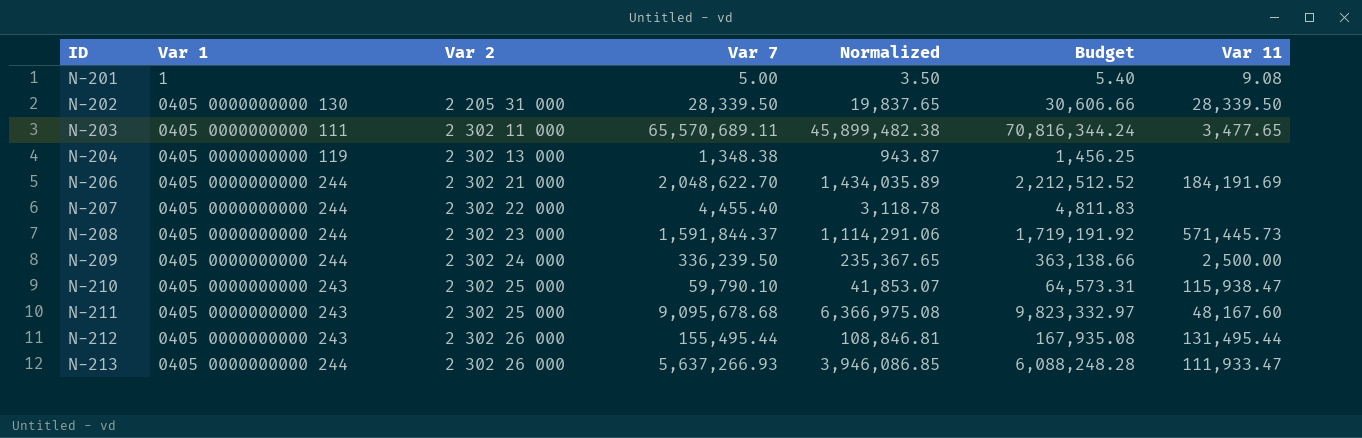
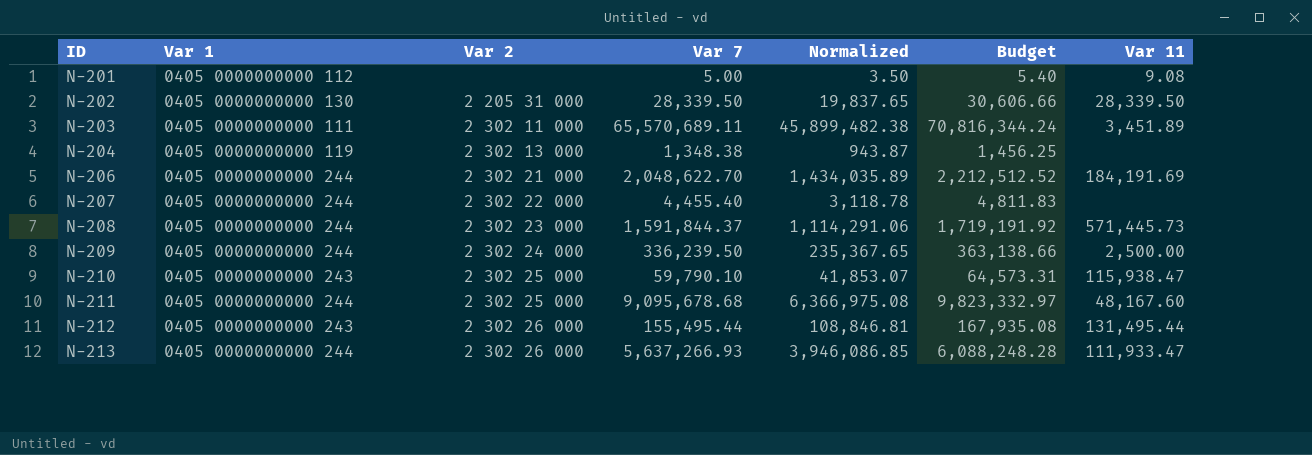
N-201 | Var 1: 1 -> 0405 0000000000 112
N-203 | Var 11: 3,477.65 -> 3,451.89
N-211 | Var 1: 0405 0000000000 243 -> 0405 0000000000 244

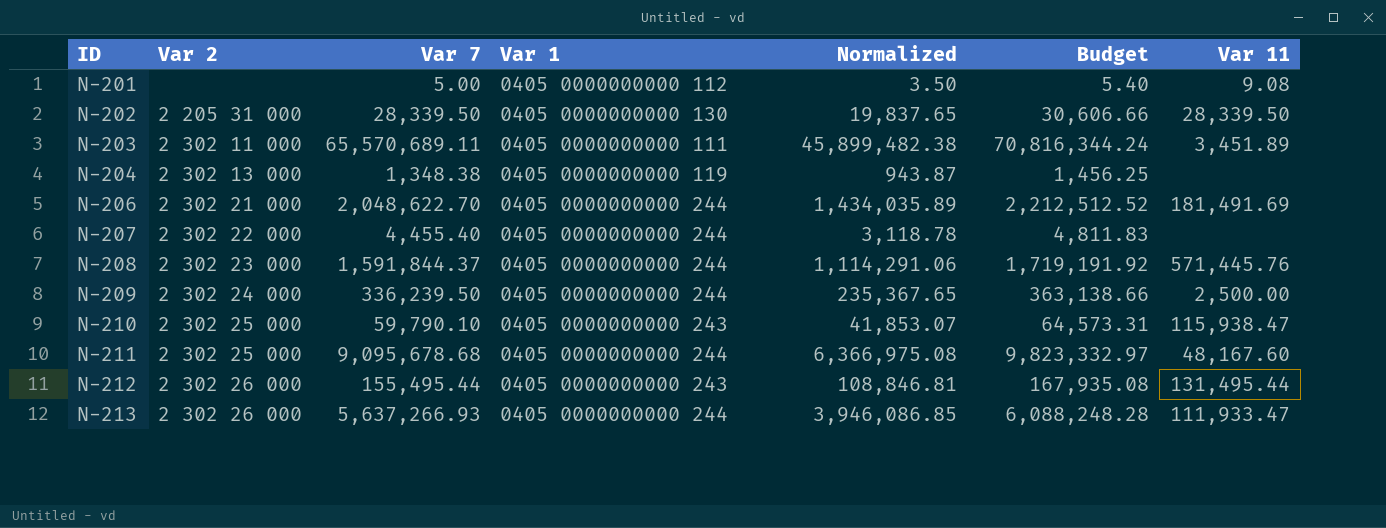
column Var 1 | position: 2 -> 4
N-206 | Var 11: 184,191.69 -> 181,491.69
N-208 | Var 11: 571,445.73 -> 571,445.76

